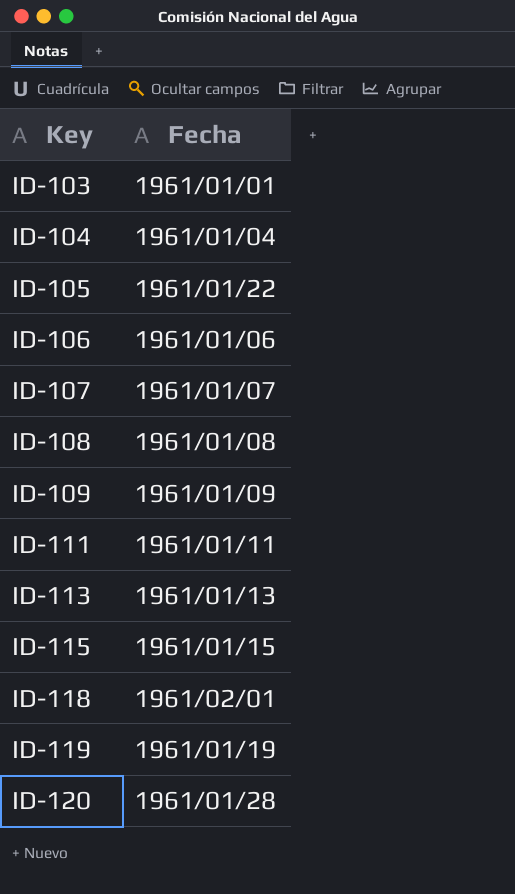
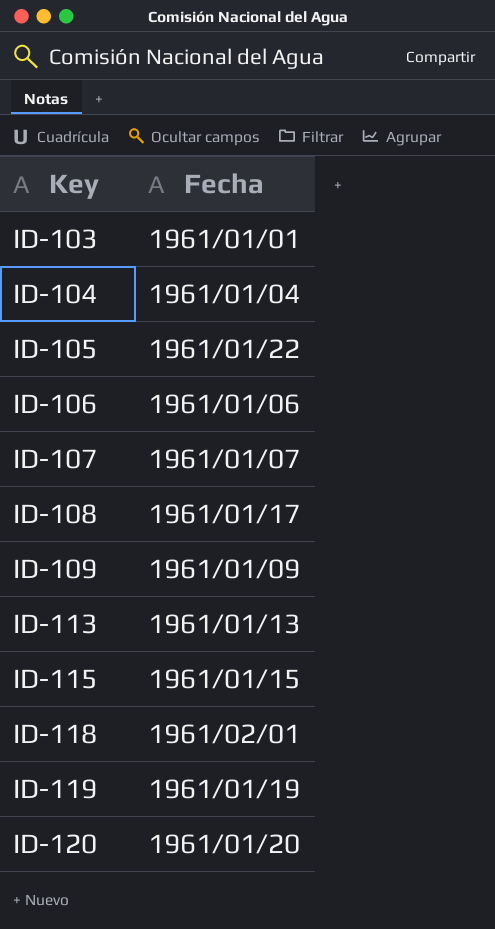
row ID-111: 1961/01/11 -> none
ID-108 | Fecha: 1961/01/08 -> 1961/01/17
ID-120 | Fecha: 1961/01/28 -> 1961/01/20

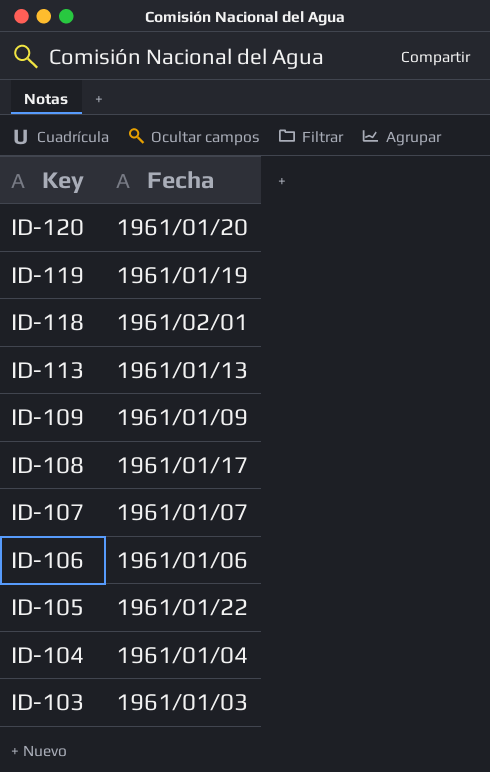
row order: Key ascending -> Key descending
row ID-115: 1961/01/15 -> none
ID-103 | Fecha: 1961/01/01 -> 1961/01/03

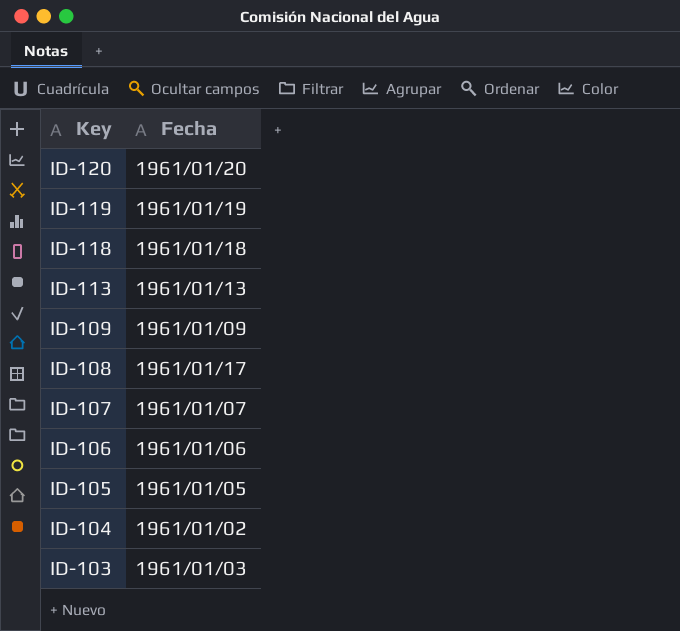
ID-118 | Fecha: 1961/02/01 -> 1961/01/18
ID-105 | Fecha: 1961/01/22 -> 1961/01/05
ID-104 | Fecha: 1961/01/04 -> 1961/01/02

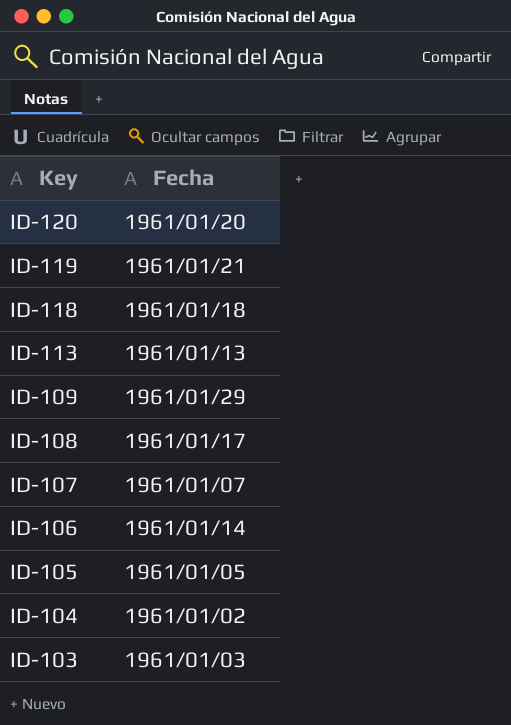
ID-119 | Fecha: 1961/01/19 -> 1961/01/21
ID-109 | Fecha: 1961/01/09 -> 1961/01/29
ID-106 | Fecha: 1961/01/06 -> 1961/01/14

